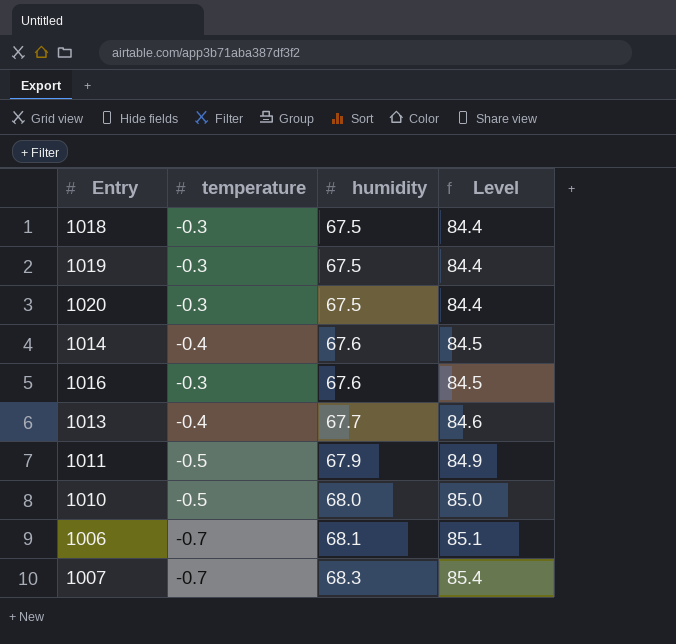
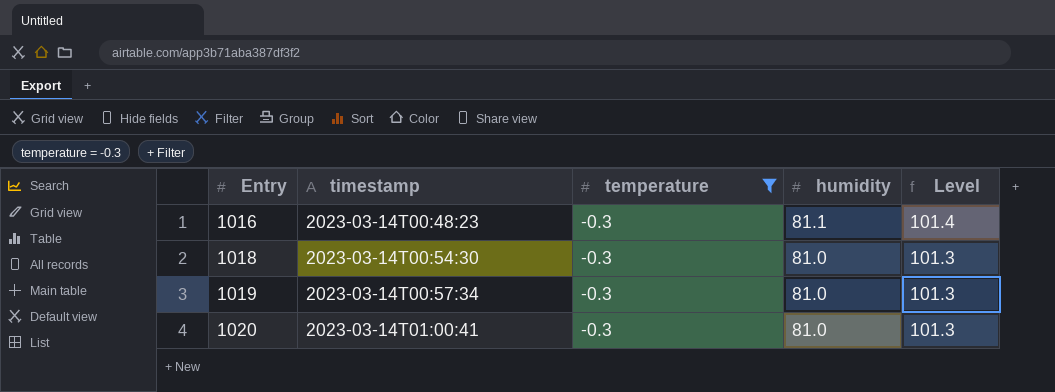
filter: none -> temperature = -0.3
row order: humidity ascending -> Entry ascending
column timestamp | position: none -> 2
1016 | humidity: 67.6 -> 81.1
1016 | Level: 84.5 -> 101.4
1018 | humidity: 67.5 -> 81.0
1018 | Level: 84.4 -> 101.3
1019 | humidity: 67.5 -> 81.0
1019 | Level: 84.4 -> 101.3
1020 | humidity: 67.5 -> 81.0
1020 | Level: 84.4 -> 101.3

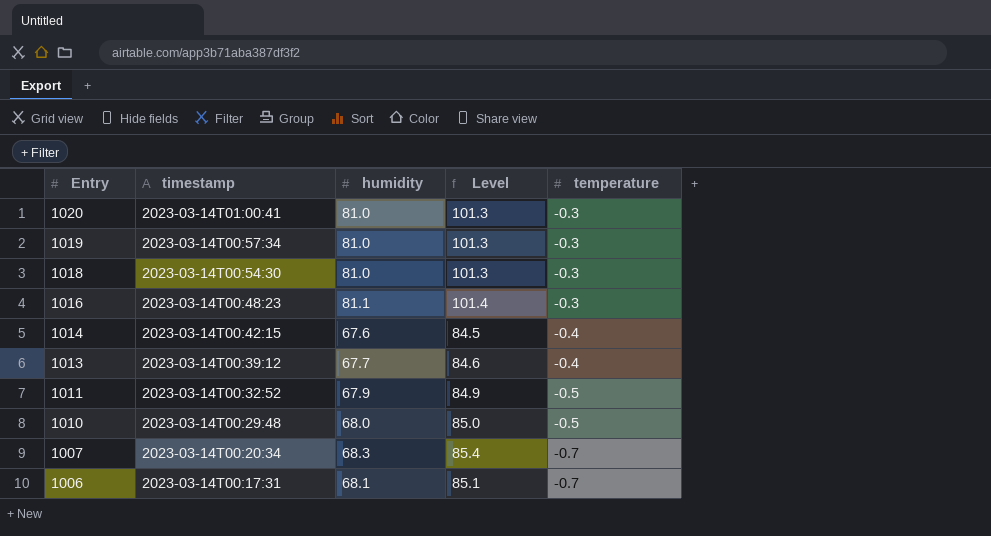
filter: temperature = -0.3 -> none
row order: Entry ascending -> Entry descending
column temperature | position: 3 -> 5

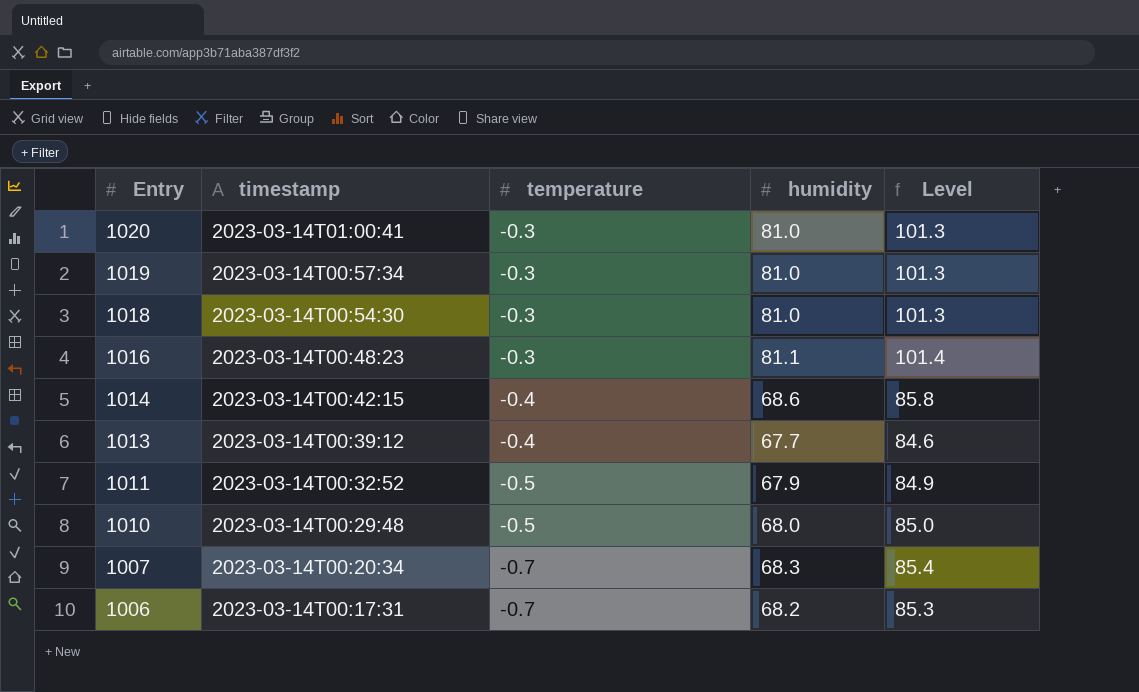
column temperature | position: 5 -> 3
1014 | humidity: 67.6 -> 68.6
1014 | Level: 84.5 -> 85.8
1006 | humidity: 68.1 -> 68.2
1006 | Level: 85.1 -> 85.3

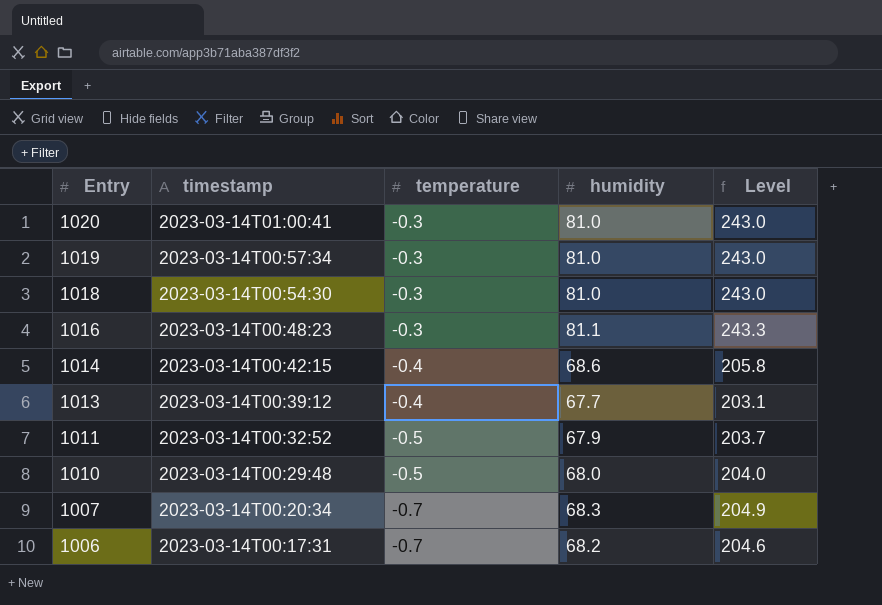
column Level | formula: [humidity] * 1.25 -> [humidity] * 3

